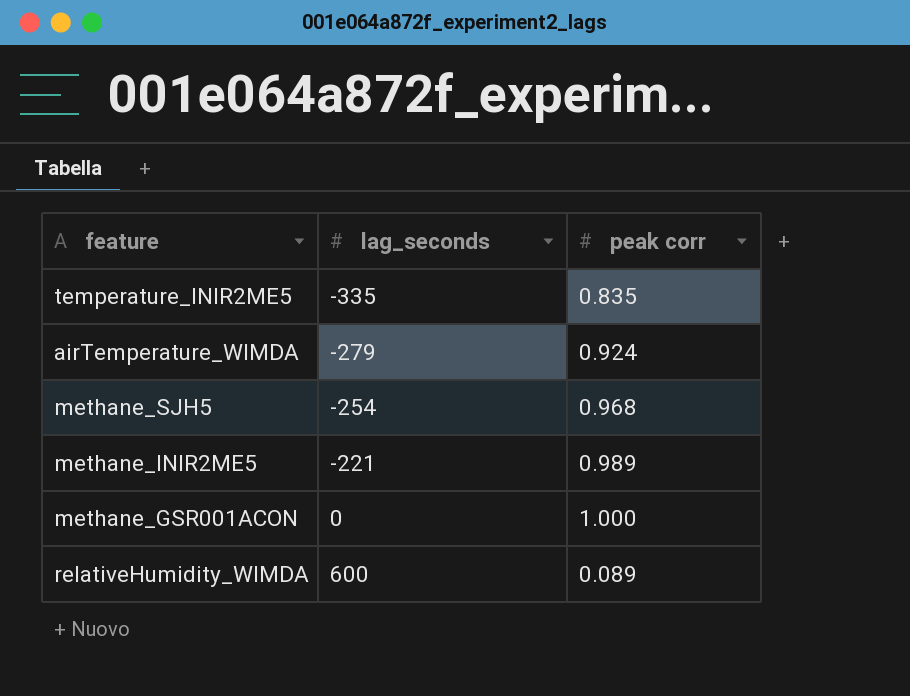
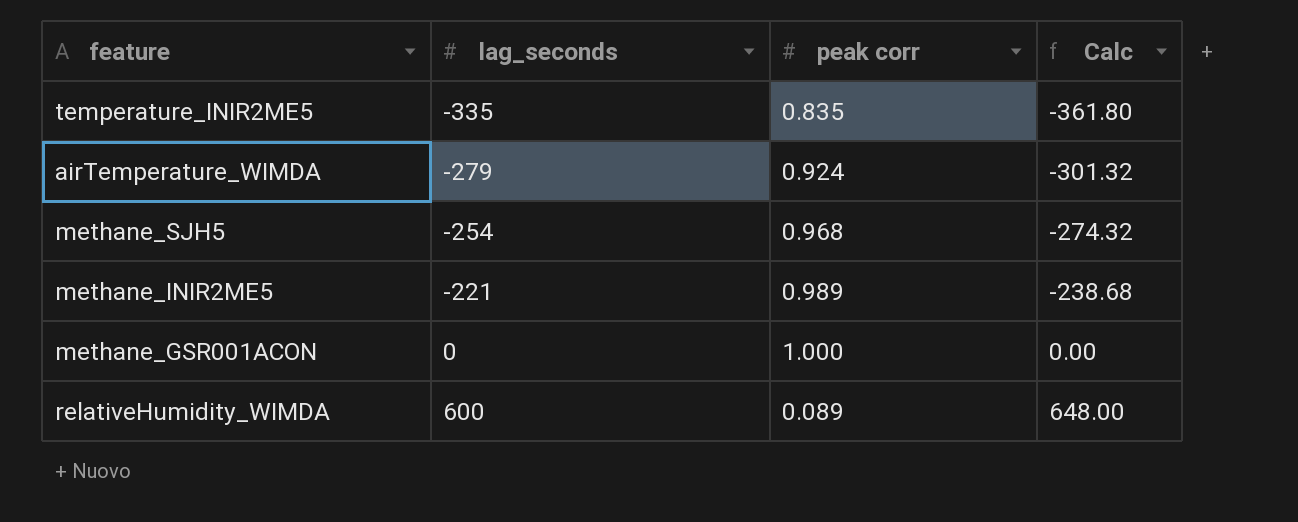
column Calc | formula: none -> [lag_seconds] * 1.08

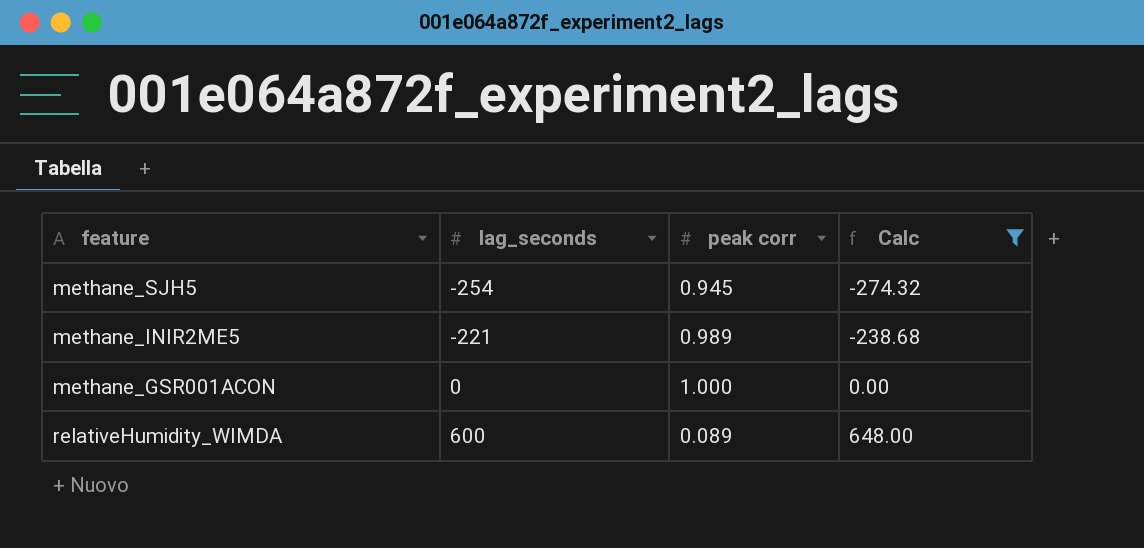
filter: none -> Calc >= -274.32
methane_SJH5 | peak corr: 0.968 -> 0.945

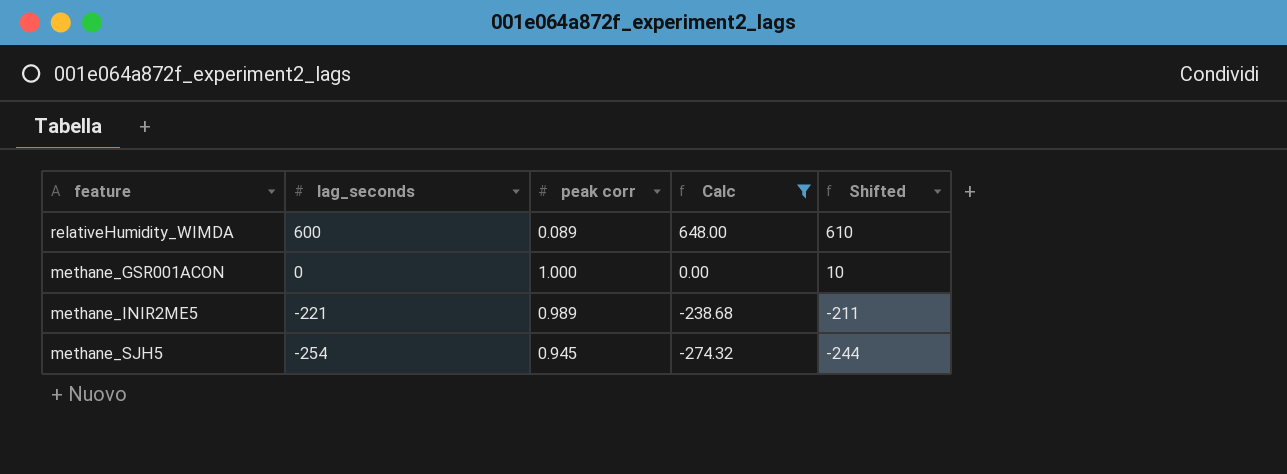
row order: lag_seconds ascending -> lag_seconds descending
column Shifted | formula: none -> [lag_seconds] + 10

